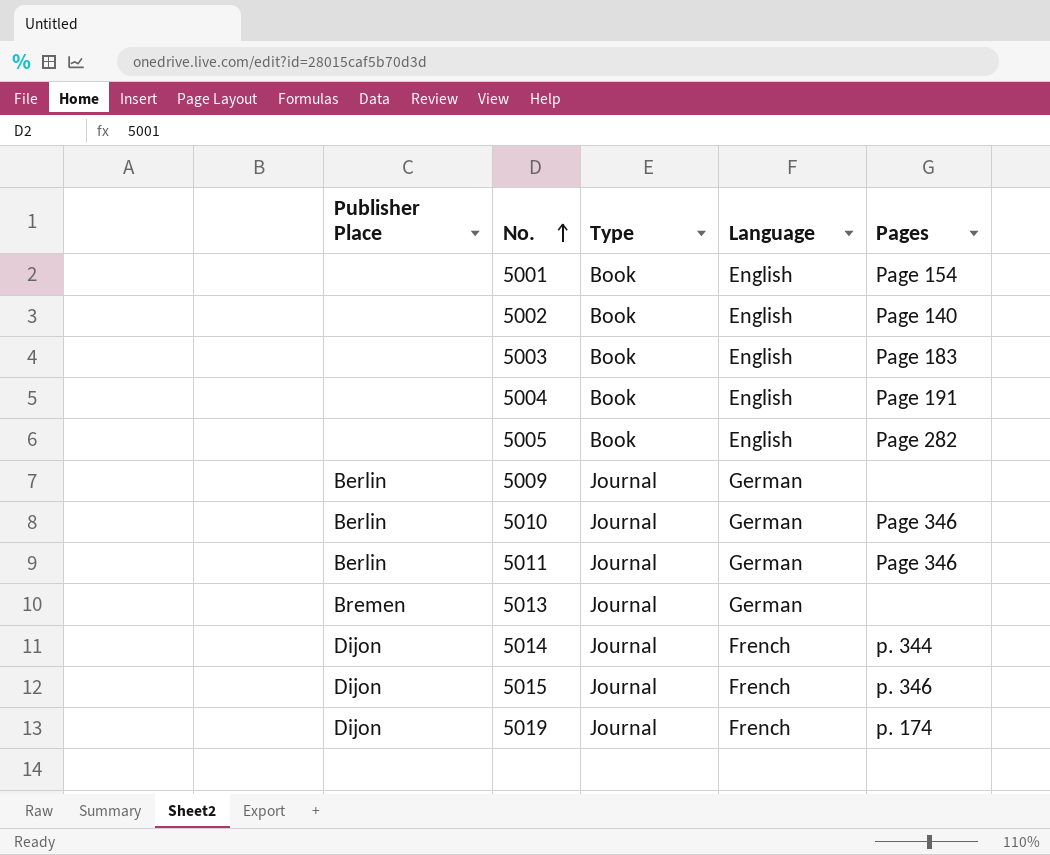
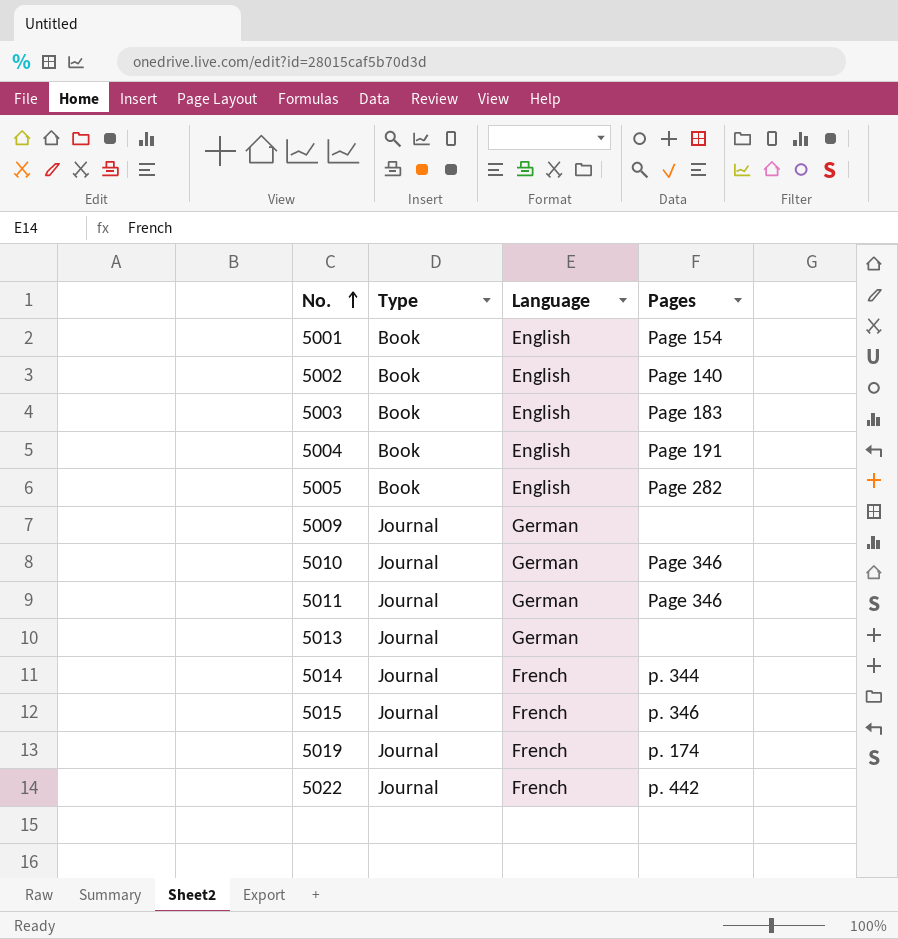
column Publisher Place | position: 1 -> none
row 5022: none -> Journal | French | p. 442

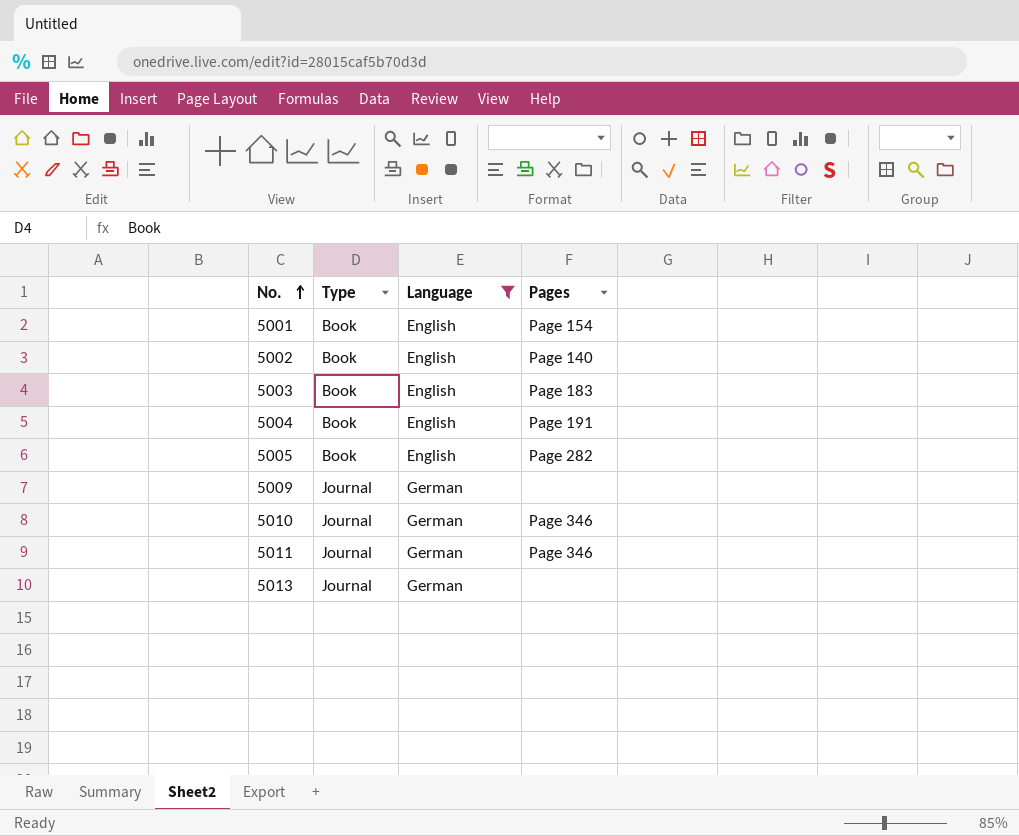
filter: none -> Language != French

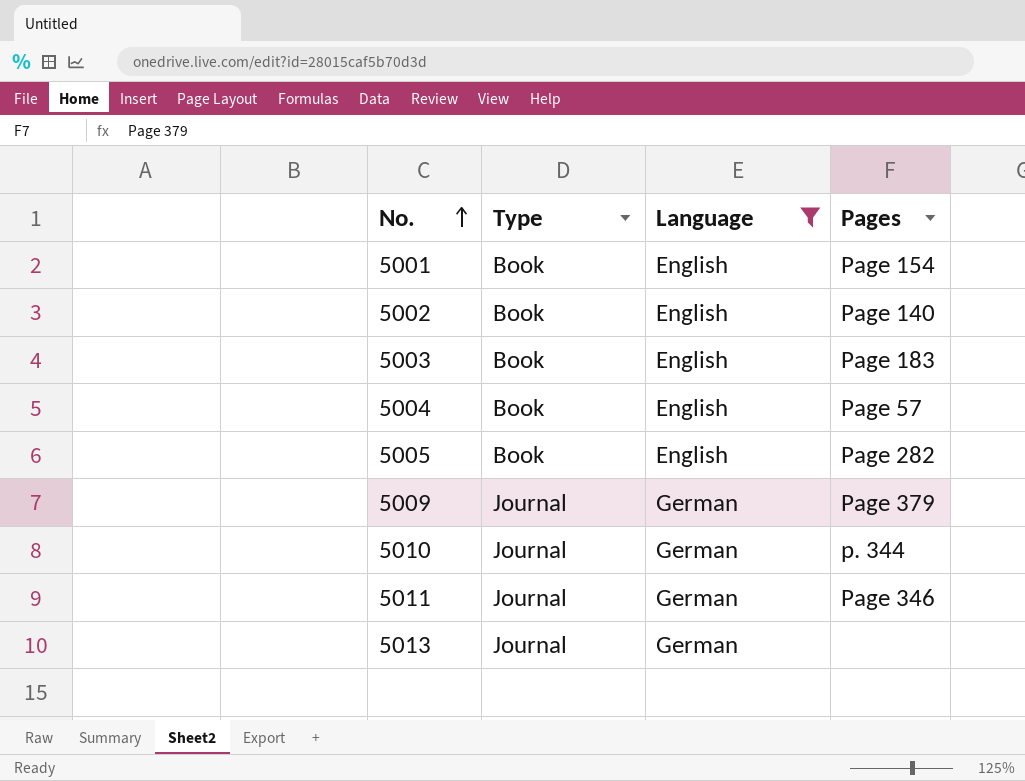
5004 | Pages: Page 191 -> Page 57
5009 | Pages: none -> Page 379
5010 | Pages: Page 346 -> p. 344

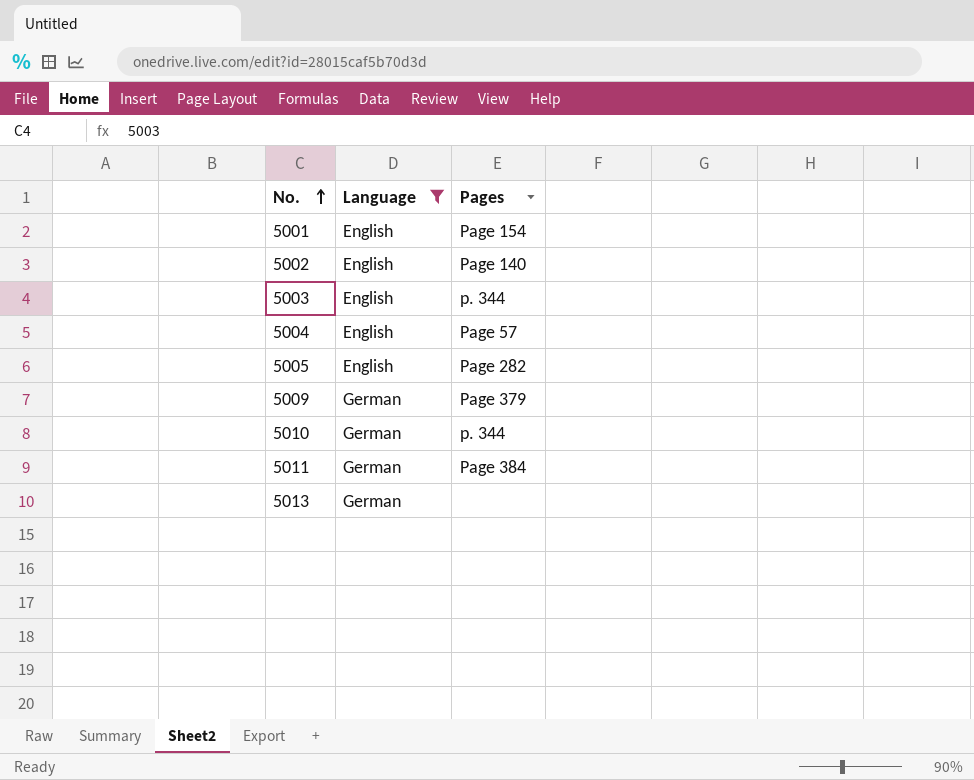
column Type | position: 2 -> none
5003 | Pages: Page 183 -> p. 344
5011 | Pages: Page 346 -> Page 384

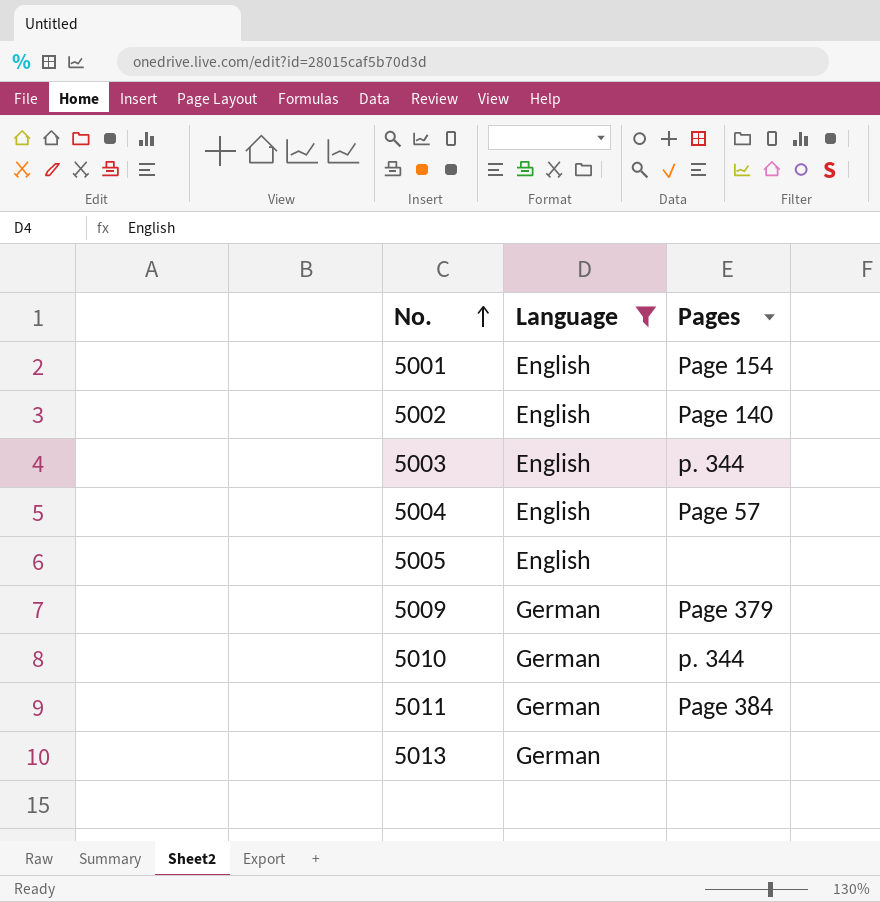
5005 | Pages: Page 282 -> none

